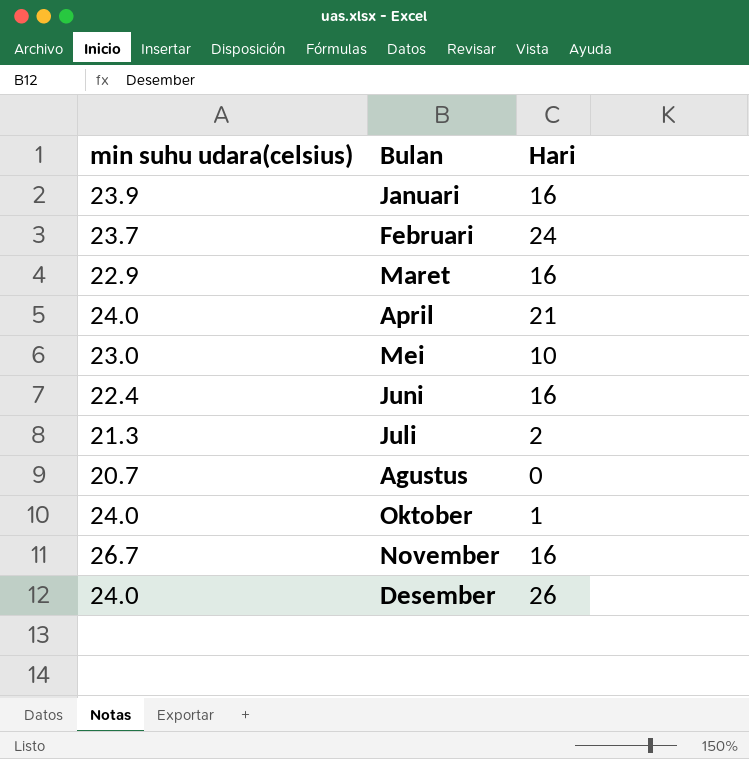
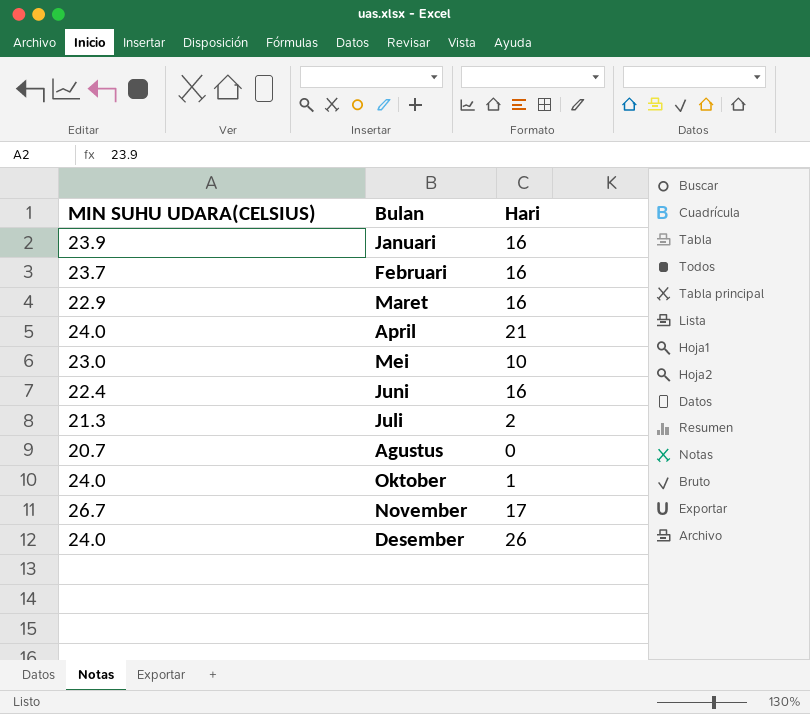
column name: min suhu udara(celsius) -> MIN SUHU UDARA(CELSIUS)
Februari | Hari: 24 -> 16
November | Hari: 16 -> 17

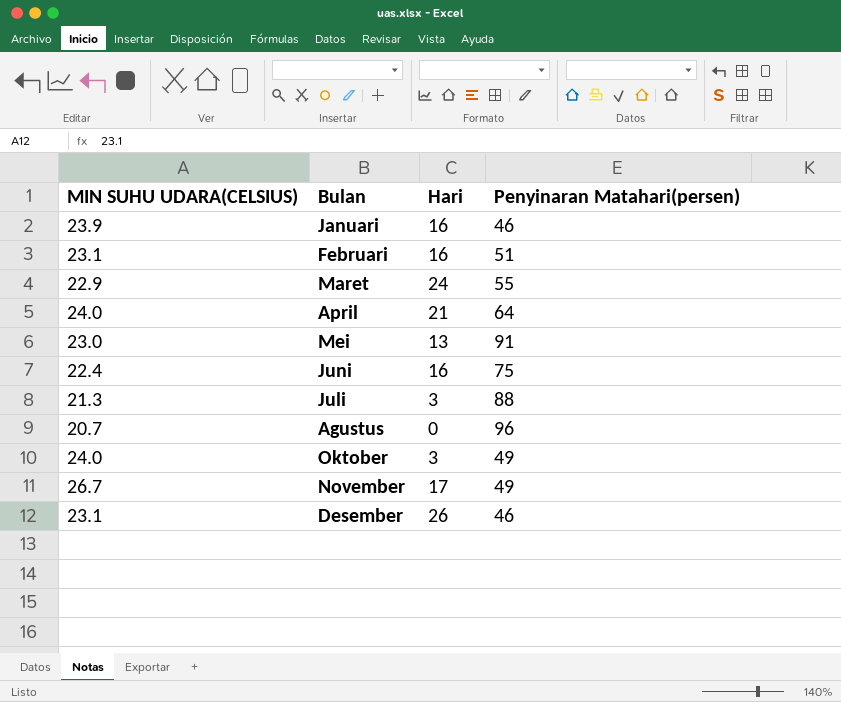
column Penyinaran Matahari(persen) | position: none -> 4
Februari | MIN SUHU UDARA(CELSIUS): 23.7 -> 23.1
Maret | Hari: 16 -> 24
Mei | Hari: 10 -> 13
Juli | Hari: 2 -> 3
Oktober | Hari: 1 -> 3
Desember | MIN SUHU UDARA(CELSIUS): 24.0 -> 23.1

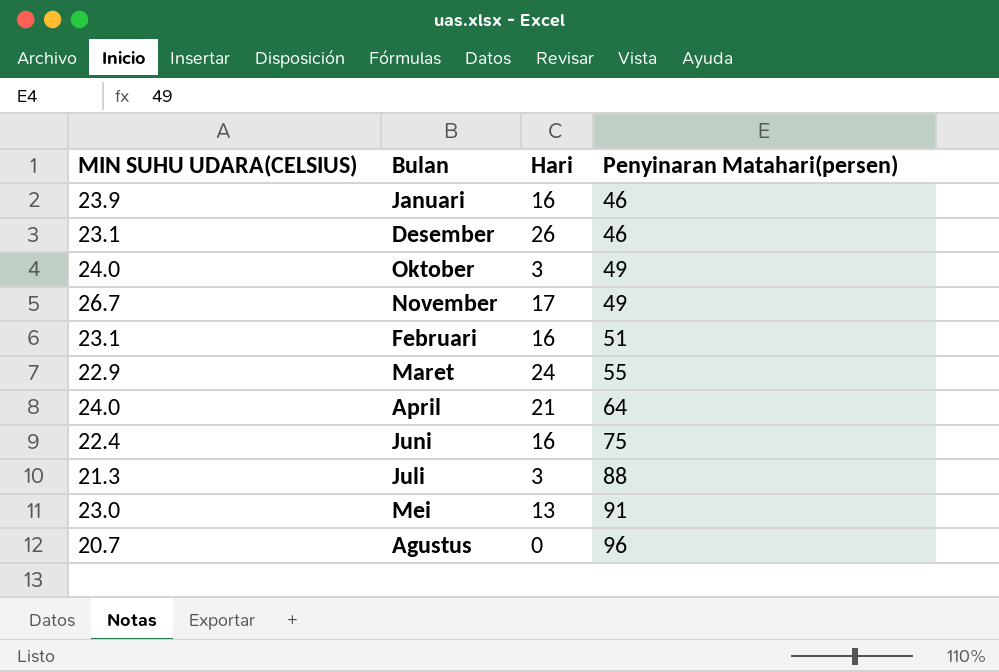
row order: none -> Penyinaran Matahari(persen) ascending

